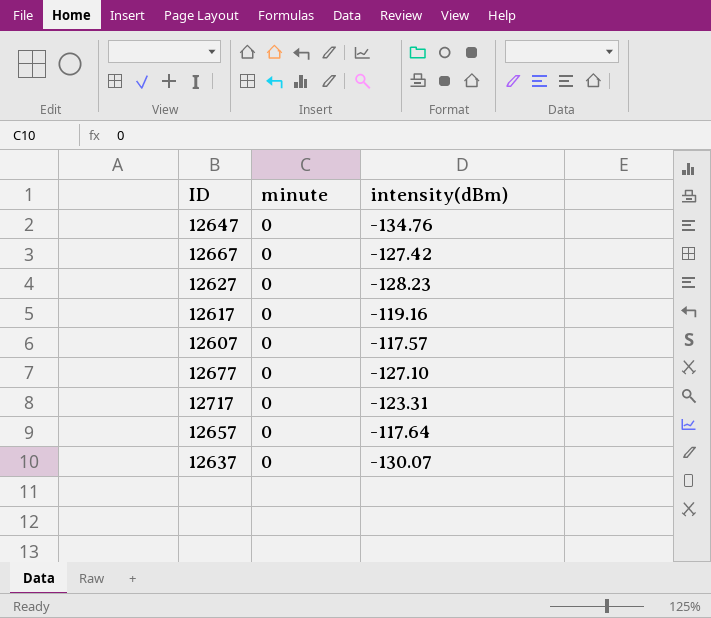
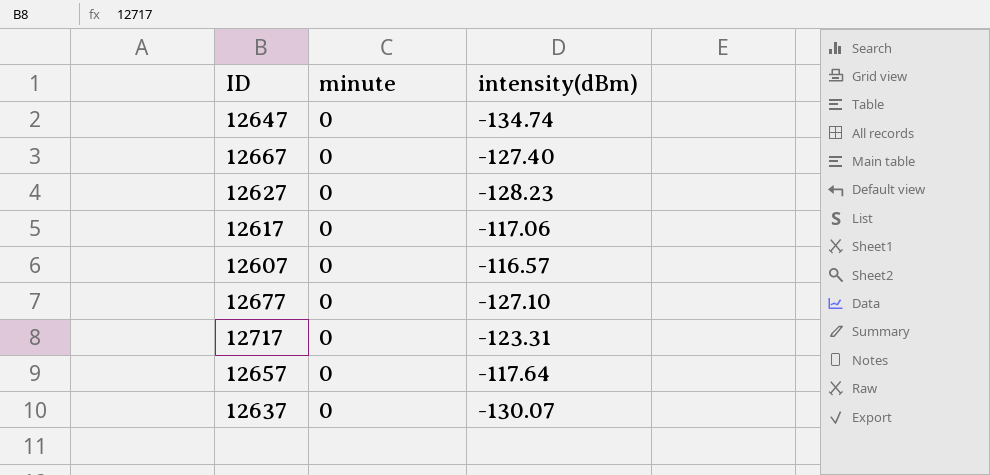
12647 | intensity(dBm): -134.76 -> -134.74
12667 | intensity(dBm): -127.42 -> -127.40
12617 | intensity(dBm): -119.16 -> -117.06
12607 | intensity(dBm): -117.57 -> -116.57

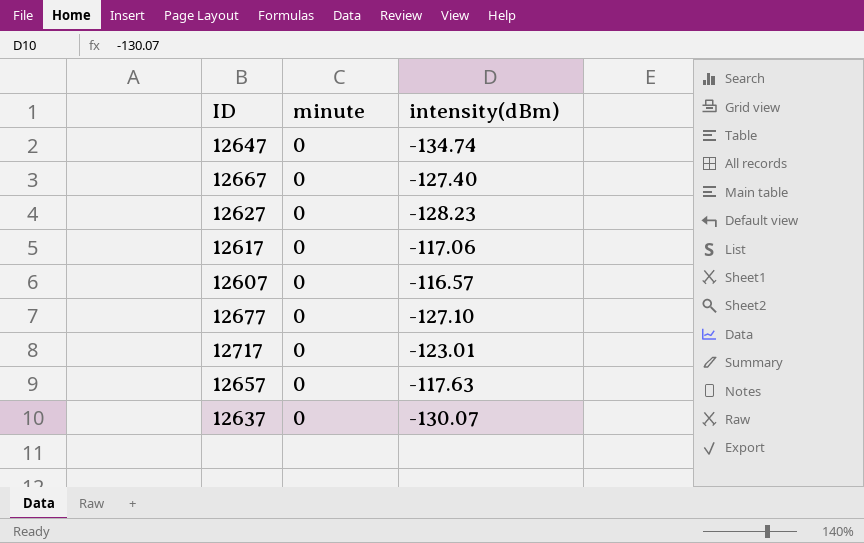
12717 | intensity(dBm): -123.31 -> -123.01
12657 | intensity(dBm): -117.64 -> -117.63

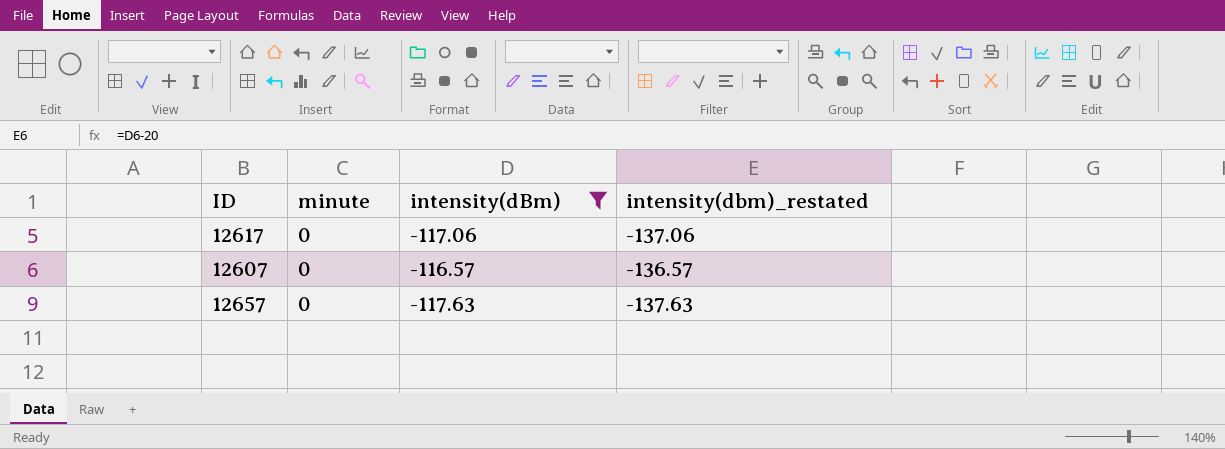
filter: none -> intensity(dBm) >= -117.63
column intensity(dbm)_restated | formula: none -> [intensity(dBm)] - 20

